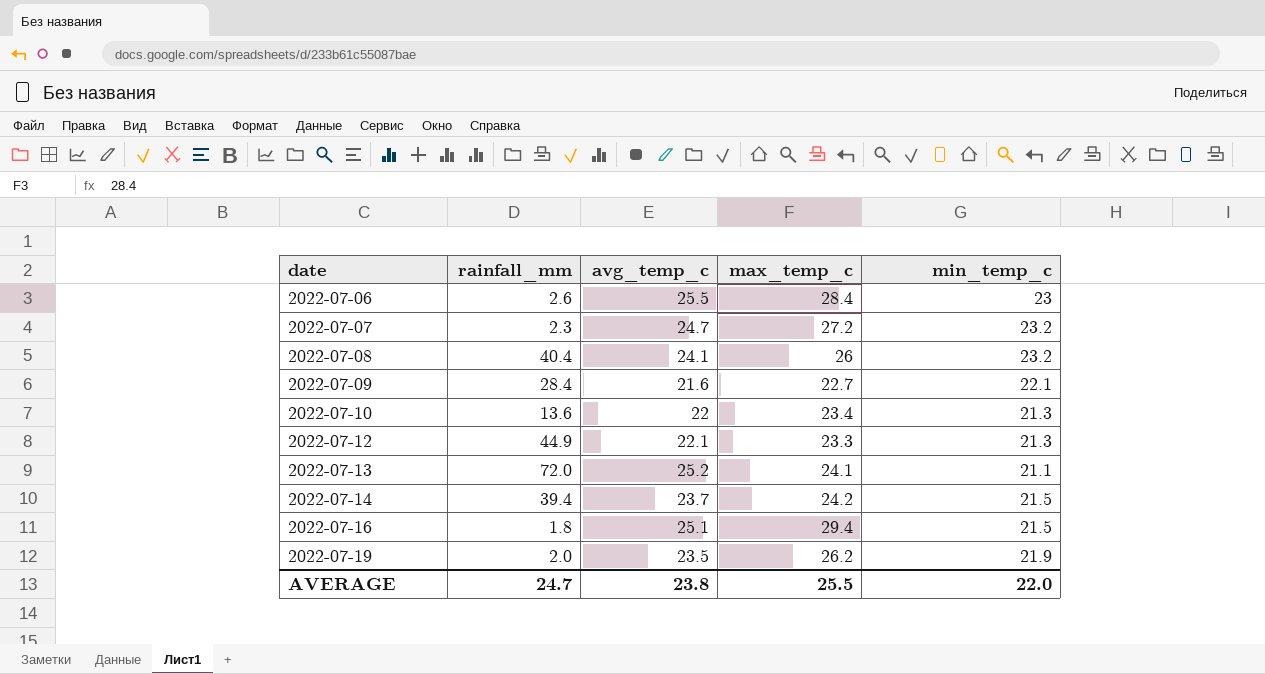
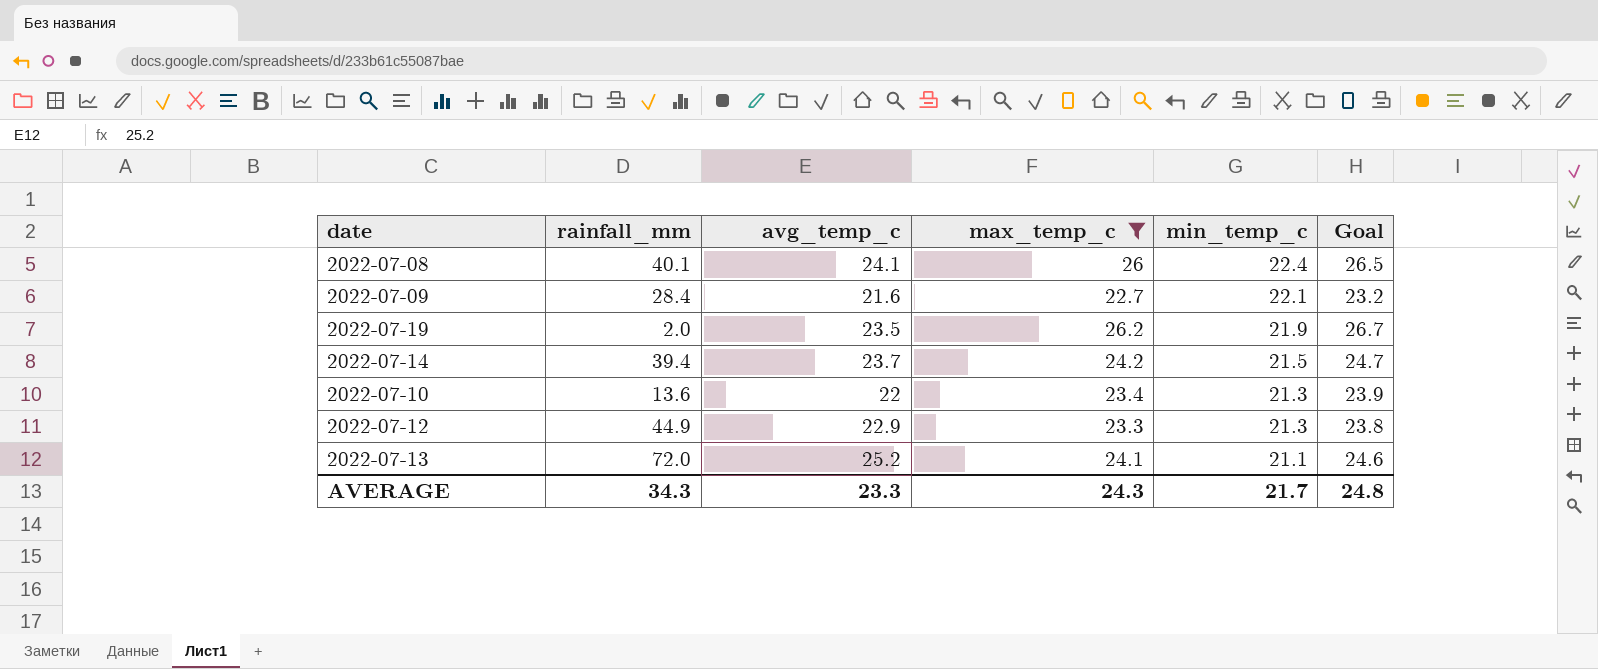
filter: none -> max_temp_c <= 26.2
row order: date ascending -> min_temp_c descending
column Goal | formula: none -> [max_temp_c] * 1.02
2022-07-08 | rainfall_mm: 40.4 -> 40.1
2022-07-08 | min_temp_c: 23.2 -> 22.4
2022-07-12 | avg_temp_c: 22.1 -> 22.9
AVERAGE | rainfall_mm: 24.7 -> 34.3
AVERAGE | avg_temp_c: 23.8 -> 23.3
AVERAGE | max_temp_c: 25.5 -> 24.3
AVERAGE | min_temp_c: 22.0 -> 21.7

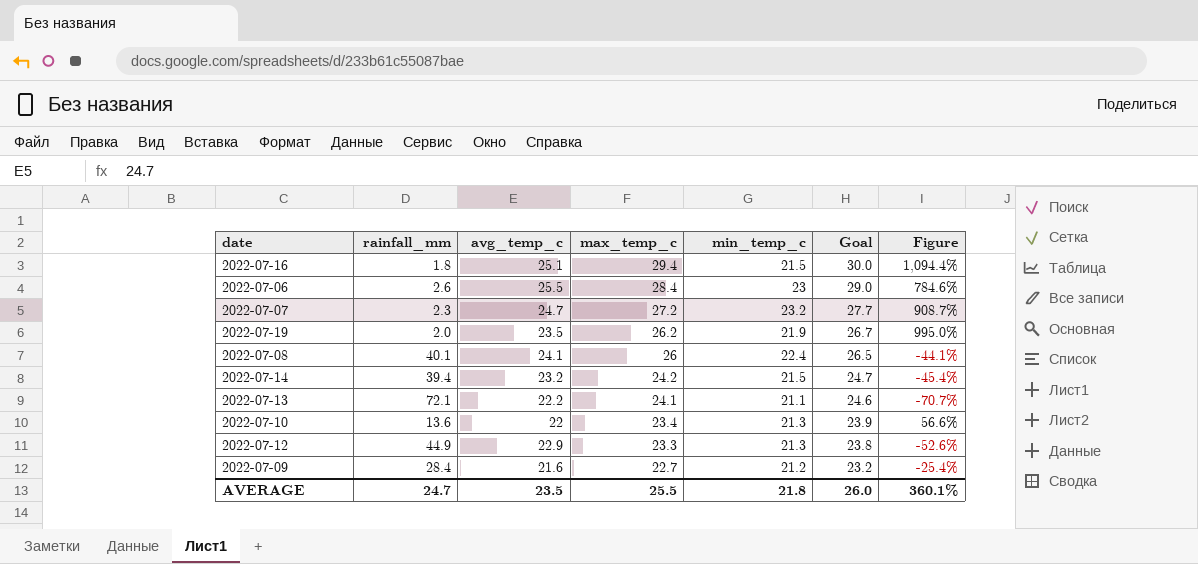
filter: max_temp_c <= 26.2 -> none
row order: min_temp_c descending -> max_temp_c descending
column Figure | formula: none -> ([min_temp_c] - [rainfall_mm]) / [rainfall_mm]
2022-07-14 | avg_temp_c: 23.7 -> 23.2
2022-07-13 | rainfall_mm: 72.0 -> 72.1
2022-07-13 | avg_temp_c: 25.2 -> 22.2
2022-07-09 | min_temp_c: 22.1 -> 21.2
AVERAGE | rainfall_mm: 34.3 -> 24.7
AVERAGE | avg_temp_c: 23.3 -> 23.5
AVERAGE | max_temp_c: 24.3 -> 25.5
AVERAGE | min_temp_c: 21.7 -> 21.8
AVERAGE | Goal: 24.8 -> 26.0

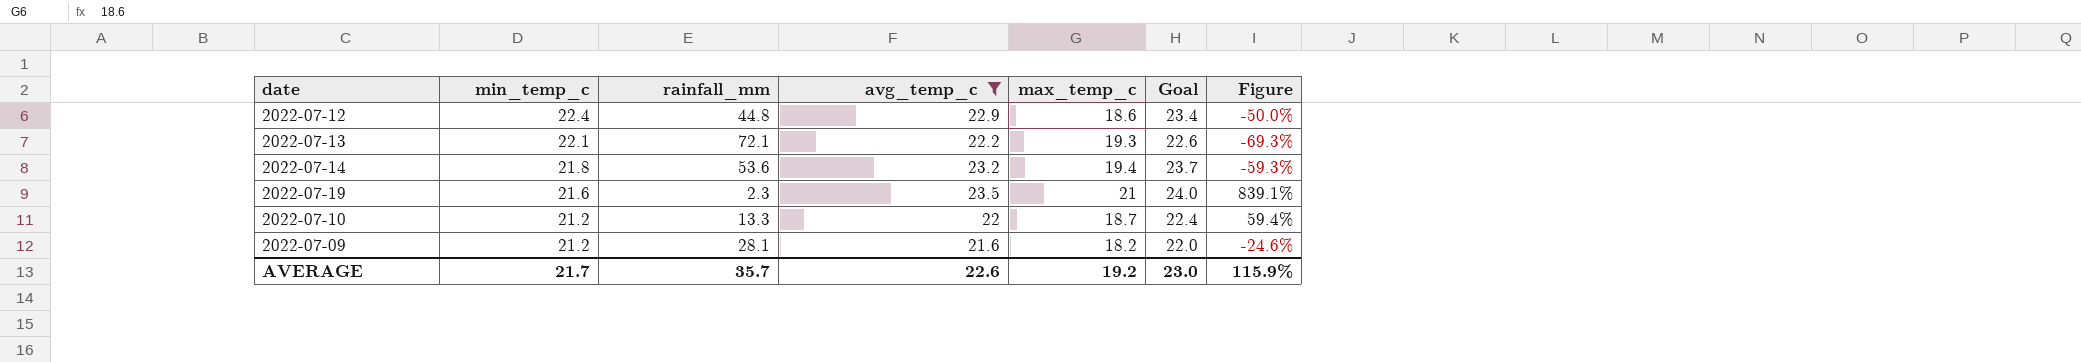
filter: none -> avg_temp_c <= 23.5
row order: max_temp_c descending -> min_temp_c descending
column min_temp_c | position: 5 -> 2
column Goal | formula: [max_temp_c] * 1.02 -> [avg_temp_c] * 1.02
2022-07-12 | min_temp_c: 21.3 -> 22.4
2022-07-12 | rainfall_mm: 44.9 -> 44.8
2022-07-12 | max_temp_c: 23.3 -> 18.6
2022-07-12 | Figure: -52.6% -> -50.0%
2022-07-13 | min_temp_c: 21.1 -> 22.1
2022-07-13 | max_temp_c: 24.1 -> 19.3
2022-07-13 | Figure: -70.7% -> -69.3%
2022-07-14 | min_temp_c: 21.5 -> 21.8
2022-07-14 | rainfall_mm: 39.4 -> 53.6
2022-07-14 | max_temp_c: 24.2 -> 19.4
2022-07-14 | Figure: -45.4% -> -59.3%
2022-07-19 | min_temp_c: 21.9 -> 21.6
2022-07-19 | rainfall_mm: 2.0 -> 2.3
2022-07-19 | max_temp_c: 26.2 -> 21
2022-07-19 | Figure: 995.0% -> 839.1%
2022-07-10 | min_temp_c: 21.3 -> 21.2
2022-07-10 | rainfall_mm: 13.6 -> 13.3
2022-07-10 | max_temp_c: 23.4 -> 18.7
2022-07-10 | Figure: 56.6% -> 59.4%
2022-07-09 | rainfall_mm: 28.4 -> 28.1
2022-07-09 | max_temp_c: 22.7 -> 18.2
2022-07-09 | Figure: -25.4% -> -24.6%
AVERAGE | min_temp_c: 21.8 -> 21.7
AVERAGE | rainfall_mm: 24.7 -> 35.7
AVERAGE | avg_temp_c: 23.5 -> 22.6
AVERAGE | max_temp_c: 25.5 -> 19.2
AVERAGE | Goal: 26.0 -> 23.0
AVERAGE | Figure: 360.1% -> 115.9%

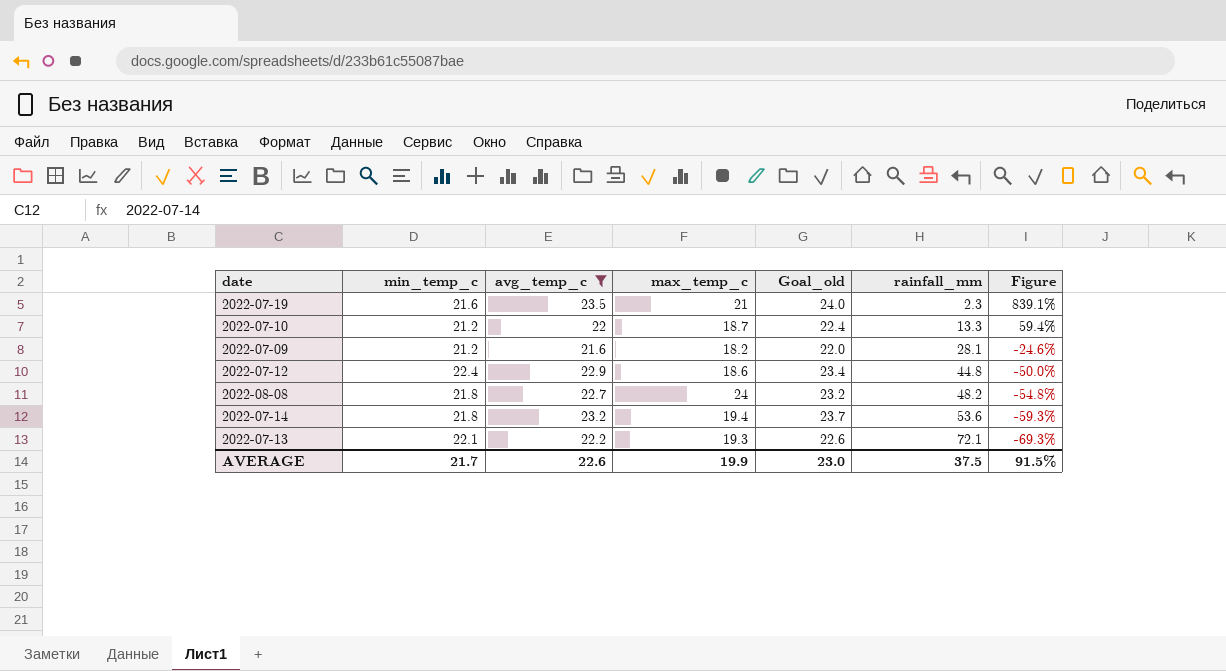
row order: min_temp_c descending -> rainfall_mm ascending
column name: Goal -> Goal_old
column rainfall_mm | position: 3 -> 6
row 2022-08-08: none -> 21.8 | 22.7 | 24 | 23.2 | 48.2 | -54.8%
AVERAGE | max_temp_c: 19.2 -> 19.9
AVERAGE | rainfall_mm: 35.7 -> 37.5
AVERAGE | Figure: 115.9% -> 91.5%

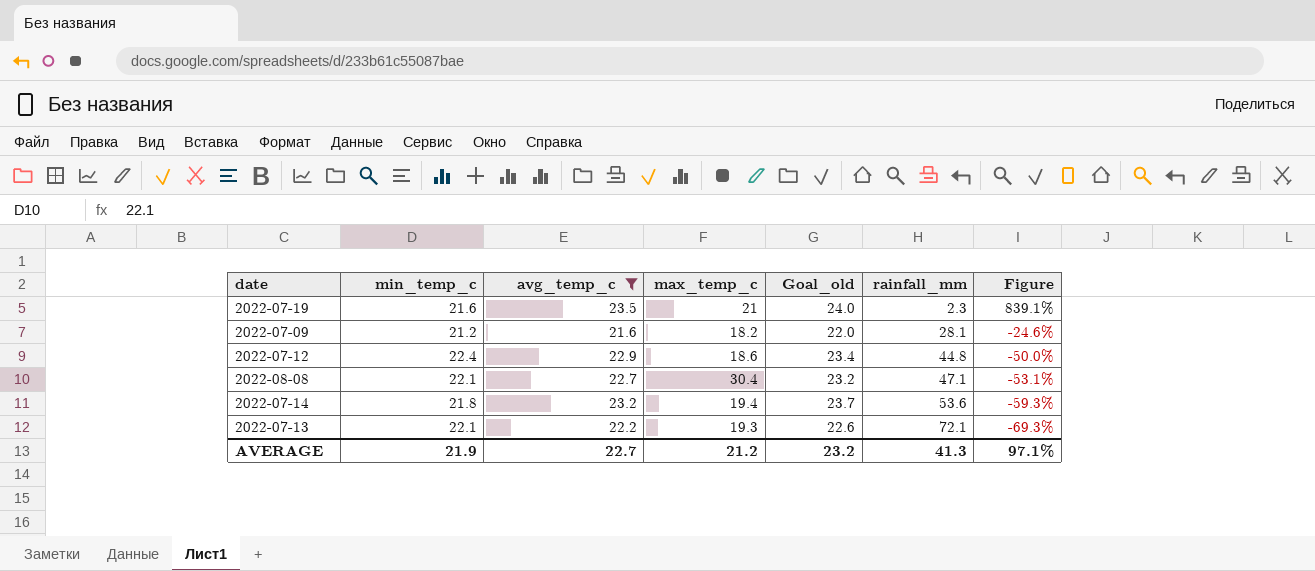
row 2022-07-10: 21.2 | 22 | 18.7 | 22.4 | 13.3 | 59.4% -> none
2022-08-08 | min_temp_c: 21.8 -> 22.1
2022-08-08 | max_temp_c: 24 -> 30.4
2022-08-08 | rainfall_mm: 48.2 -> 47.1
2022-08-08 | Figure: -54.8% -> -53.1%
AVERAGE | min_temp_c: 21.7 -> 21.9
AVERAGE | avg_temp_c: 22.6 -> 22.7
AVERAGE | max_temp_c: 19.9 -> 21.2
AVERAGE | Goal_old: 23.0 -> 23.2
AVERAGE | rainfall_mm: 37.5 -> 41.3
AVERAGE | Figure: 91.5% -> 97.1%

